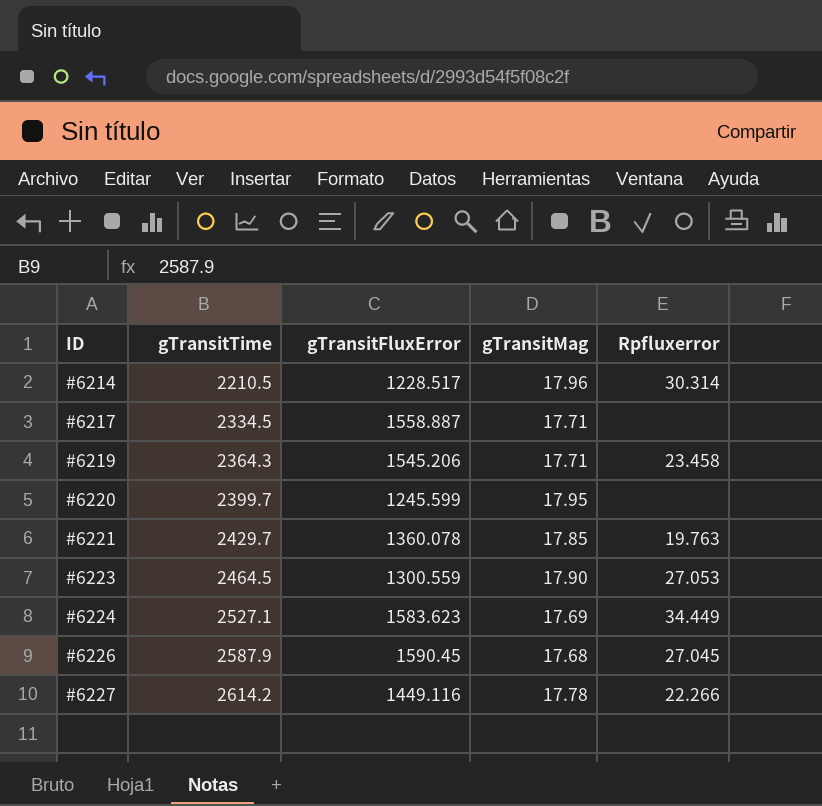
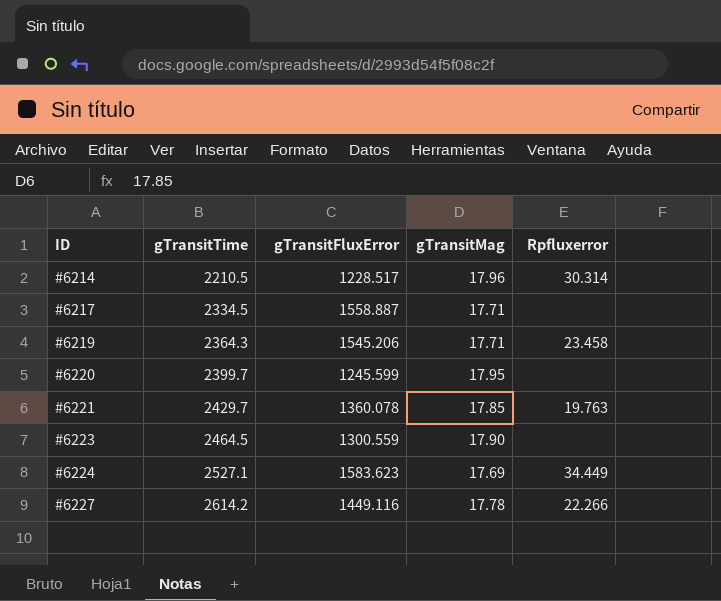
row #6226: 2587.9 | 1590.45 | 17.68 | 27.045 -> none
#6223 | Rpfluxerror: 27.053 -> none

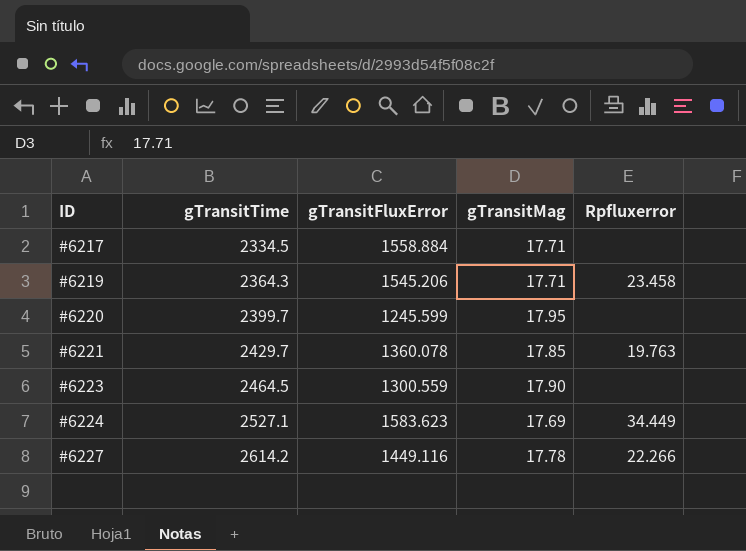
row #6214: 2210.5 | 1228.517 | 17.96 | 30.314 -> none
#6217 | gTransitFluxError: 1558.887 -> 1558.884

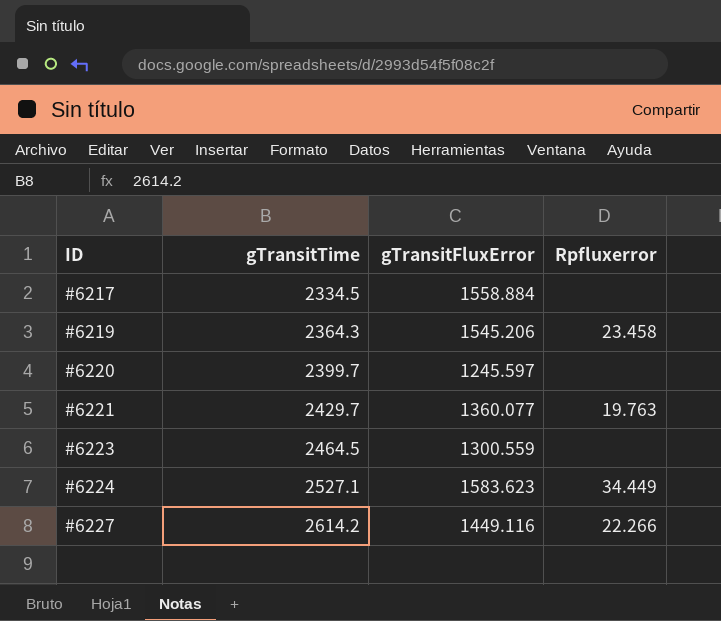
column gTransitMag | position: 4 -> none
#6220 | gTransitFluxError: 1245.599 -> 1245.597
#6221 | gTransitFluxError: 1360.078 -> 1360.077

